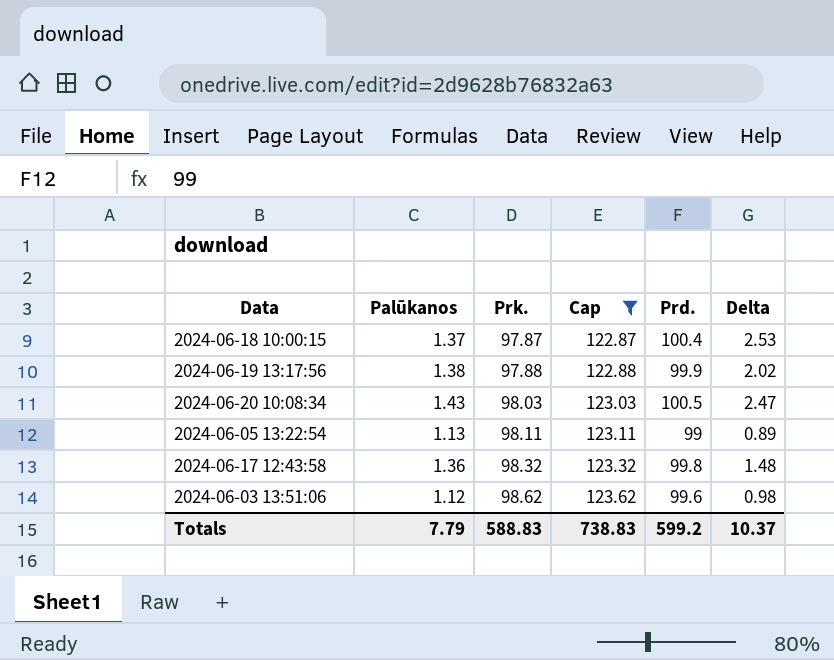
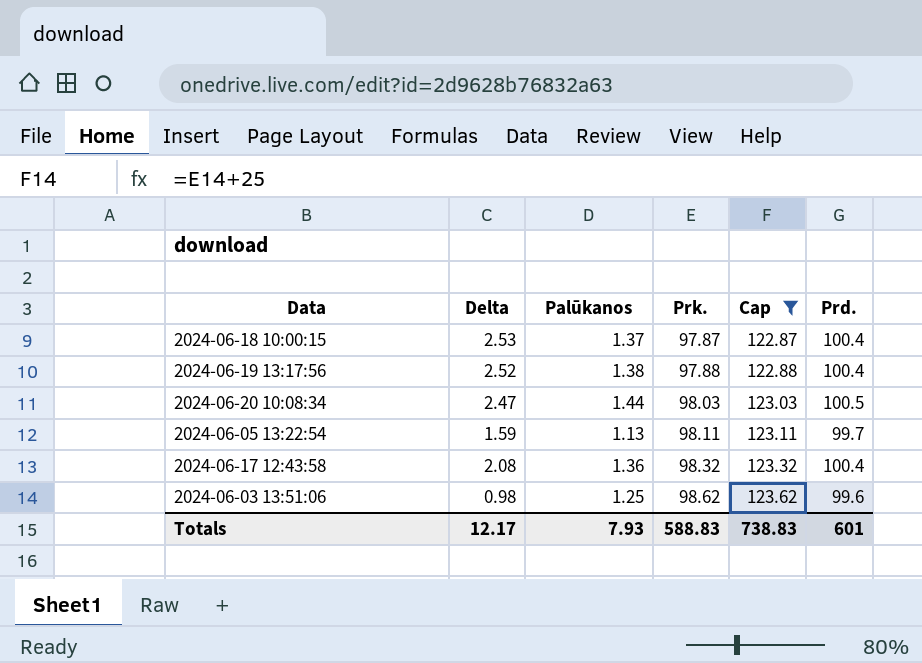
column Delta | position: 6 -> 2
2024-06-19 13:17:56 | Delta: 2.02 -> 2.52
2024-06-19 13:17:56 | Prd.: 99.9 -> 100.4
2024-06-20 10:08:34 | Palūkanos: 1.43 -> 1.44
2024-06-05 13:22:54 | Delta: 0.89 -> 1.59
2024-06-05 13:22:54 | Prd.: 99 -> 99.7
2024-06-17 12:43:58 | Delta: 1.48 -> 2.08
2024-06-17 12:43:58 | Prd.: 99.8 -> 100.4
2024-06-03 13:51:06 | Palūkanos: 1.12 -> 1.25
Totals | Delta: 10.37 -> 12.17
Totals | Palūkanos: 7.79 -> 7.93
Totals | Prd.: 599.2 -> 601

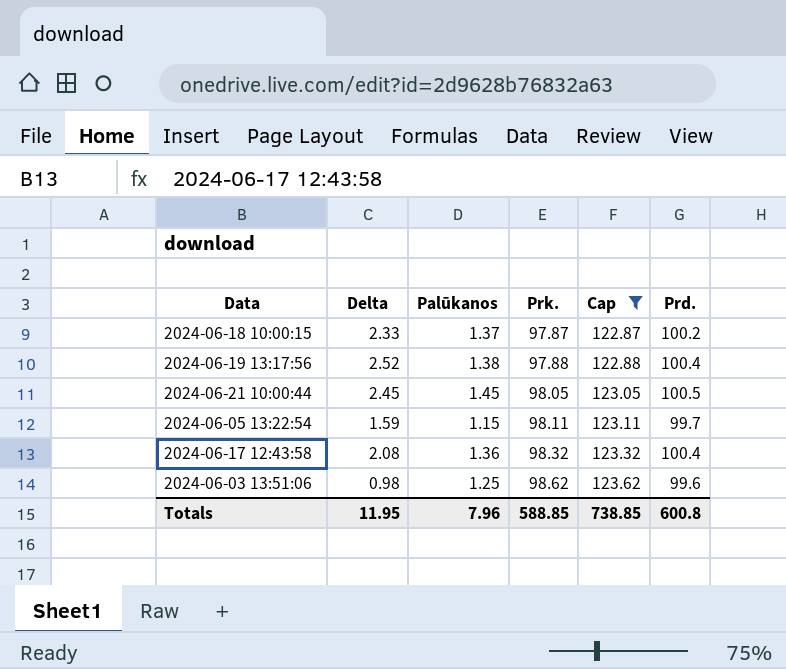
row 2024-06-20 10:08:34: 2.47 | 1.44 | 98.03 | 123.03 | 100.5 -> none
2024-06-18 10:00:15 | Delta: 2.53 -> 2.33
2024-06-18 10:00:15 | Prd.: 100.4 -> 100.2
row 2024-06-21 10:00:44: none -> 2.45 | 1.45 | 98.05 | 123.05 | 100.5
2024-06-05 13:22:54 | Palūkanos: 1.13 -> 1.15
Totals | Delta: 12.17 -> 11.95
Totals | Palūkanos: 7.93 -> 7.96
Totals | Prk.: 588.83 -> 588.85
Totals | Cap: 738.83 -> 738.85
Totals | Prd.: 601 -> 600.8

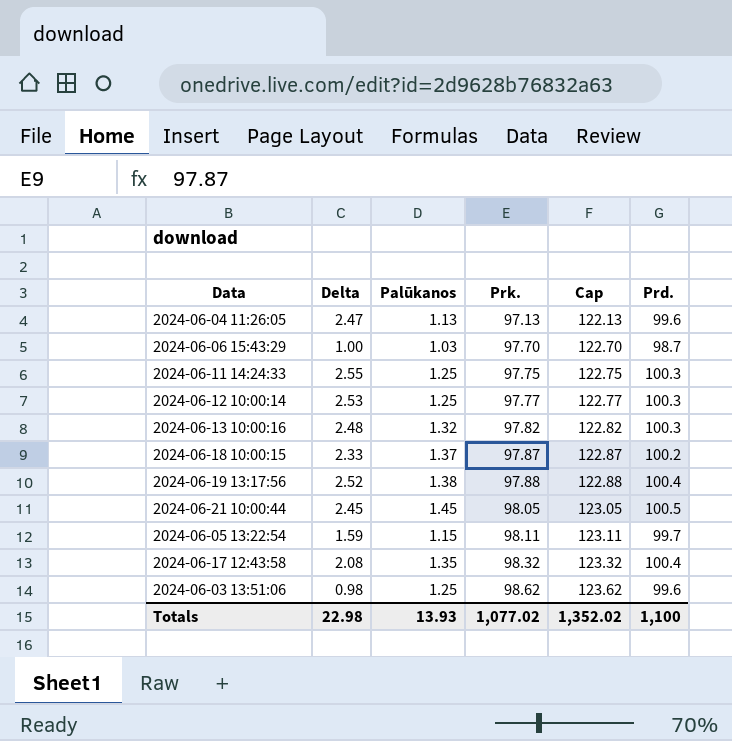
filter: Cap >= 122.87 -> none
2024-06-17 12:43:58 | Palūkanos: 1.36 -> 1.35
Totals | Delta: 11.95 -> 22.98
Totals | Palūkanos: 7.96 -> 13.93
Totals | Prk.: 588.85 -> 1,077.02
Totals | Cap: 738.85 -> 1,352.02
Totals | Prd.: 600.8 -> 1,100

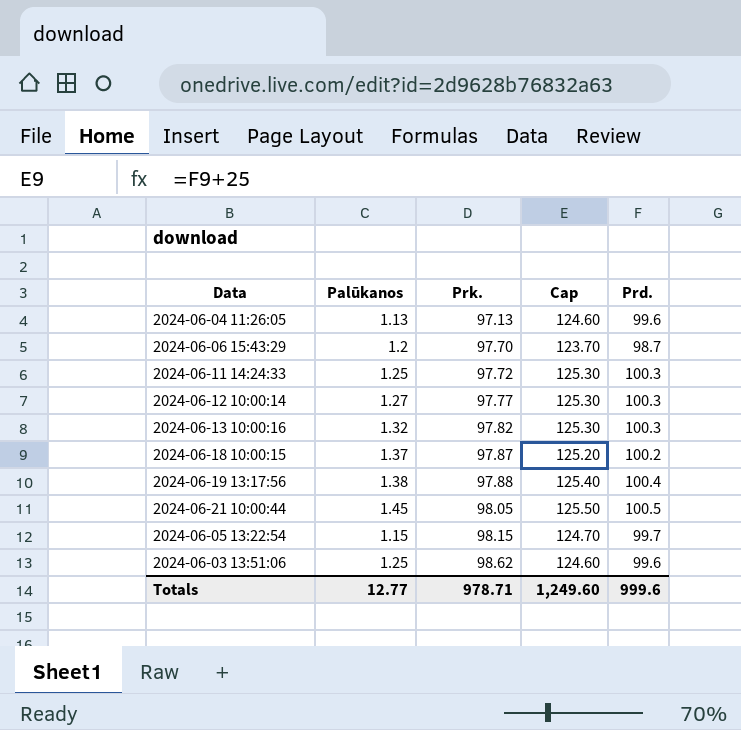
column Delta | formula: [Prd.] - [Prk.] -> none
column Cap | formula: [Prk.] + 25 -> [Prd.] + 25
row 2024-06-17 12:43:58: 2.08 | 1.35 | 98.32 | 123.32 | 100.4 -> none
2024-06-06 15:43:29 | Palūkanos: 1.03 -> 1.2
2024-06-11 14:24:33 | Prk.: 97.75 -> 97.72
2024-06-12 10:00:14 | Palūkanos: 1.25 -> 1.27
2024-06-05 13:22:54 | Prk.: 98.11 -> 98.15
Totals | Palūkanos: 13.93 -> 12.77
Totals | Prk.: 1,077.02 -> 978.71
Totals | Cap: 1,352.02 -> 1,249.60
Totals | Prd.: 1,100 -> 999.6

